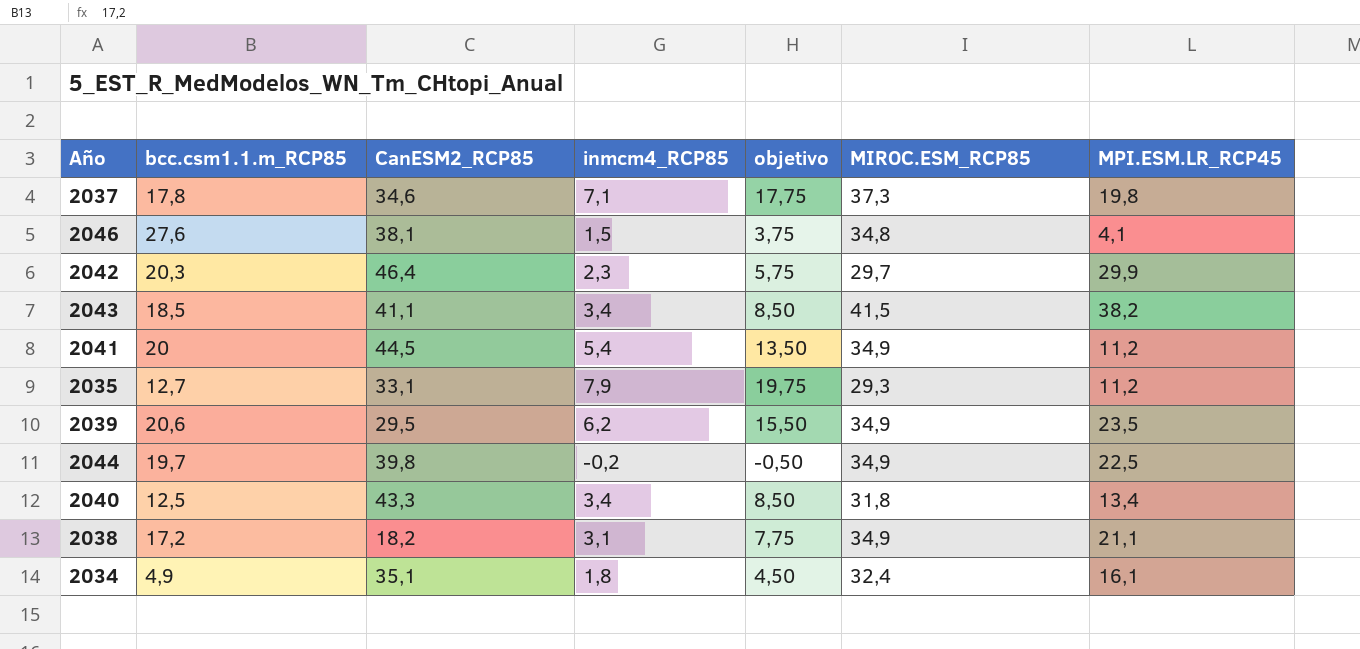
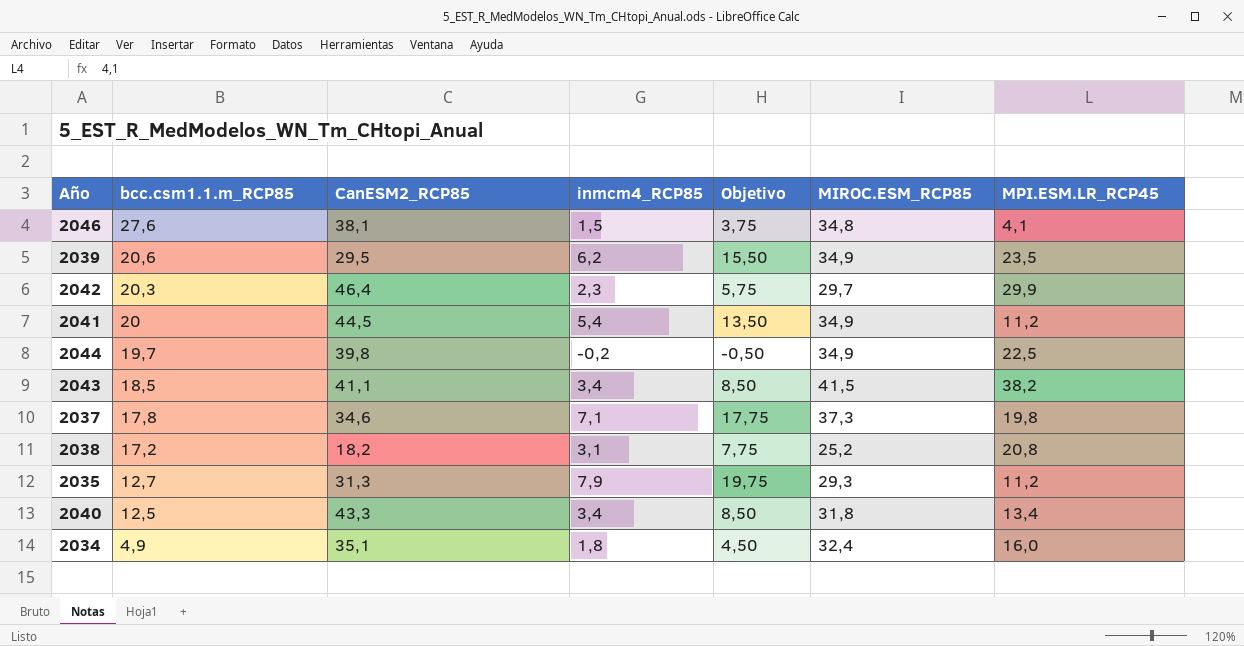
row order: none -> bcc.csm1.1.m_RCP85 descending
column name: objetivo -> Objetivo
2038 | MIROC.ESM_RCP85: 34,9 -> 25,2
2038 | MPI.ESM.LR_RCP45: 21,1 -> 20,8
2035 | CanESM2_RCP85: 33,1 -> 31,3
2034 | MPI.ESM.LR_RCP45: 16,1 -> 16,0

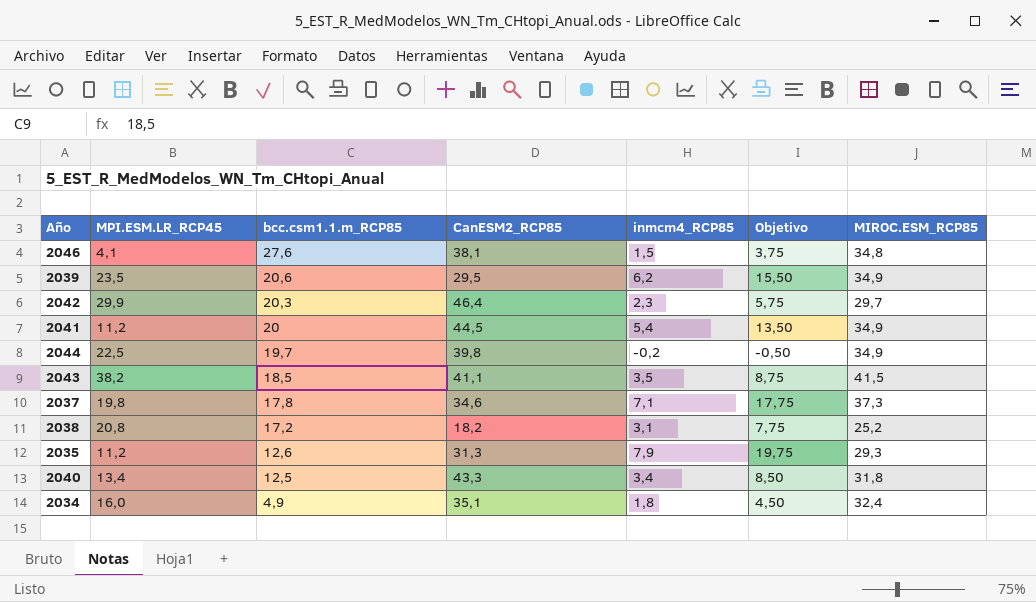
column MPI.ESM.LR_RCP45 | position: 7 -> 2
2043 | inmcm4_RCP85: 3,4 -> 3,5
2043 | Objetivo: 8,50 -> 8,75
2035 | bcc.csm1.1.m_RCP85: 12,7 -> 12,6

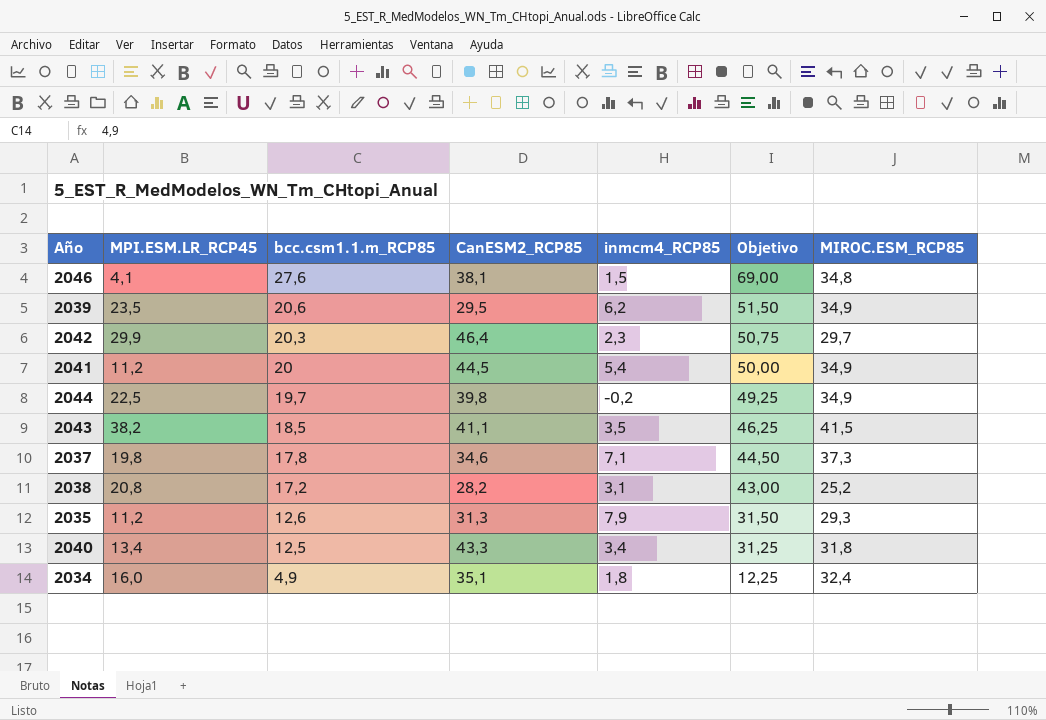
column Objetivo | formula: [inmcm4_RCP85] * 2,5 -> [bcc.csm1.1.m_RCP85] * 2,5
2038 | CanESM2_RCP85: 18,2 -> 28,2

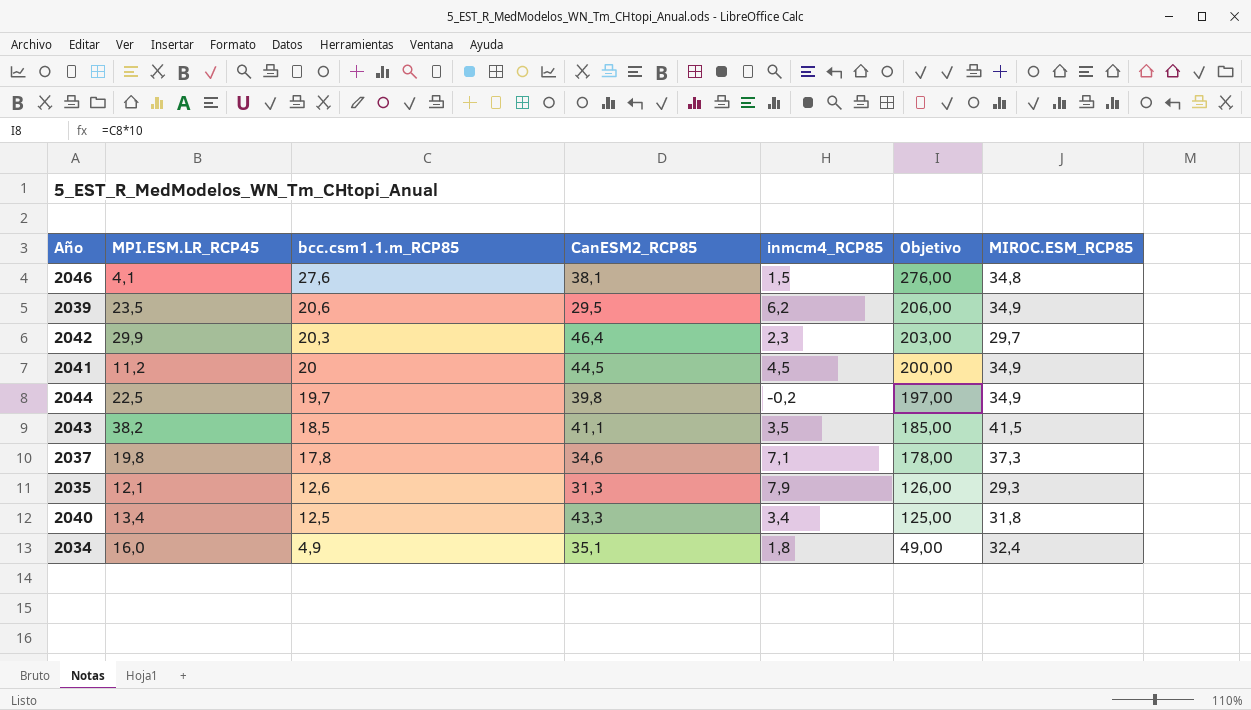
column Objetivo | formula: [bcc.csm1.1.m_RCP85] * 2,5 -> [bcc.csm1.1.m_RCP85] * 10
row 2038: 20,8 | 17,2 | 28,2 | 3,1 | 43,00 | 25,2 -> none
2041 | inmcm4_RCP85: 5,4 -> 4,5
2035 | MPI.ESM.LR_RCP45: 11,2 -> 12,1

